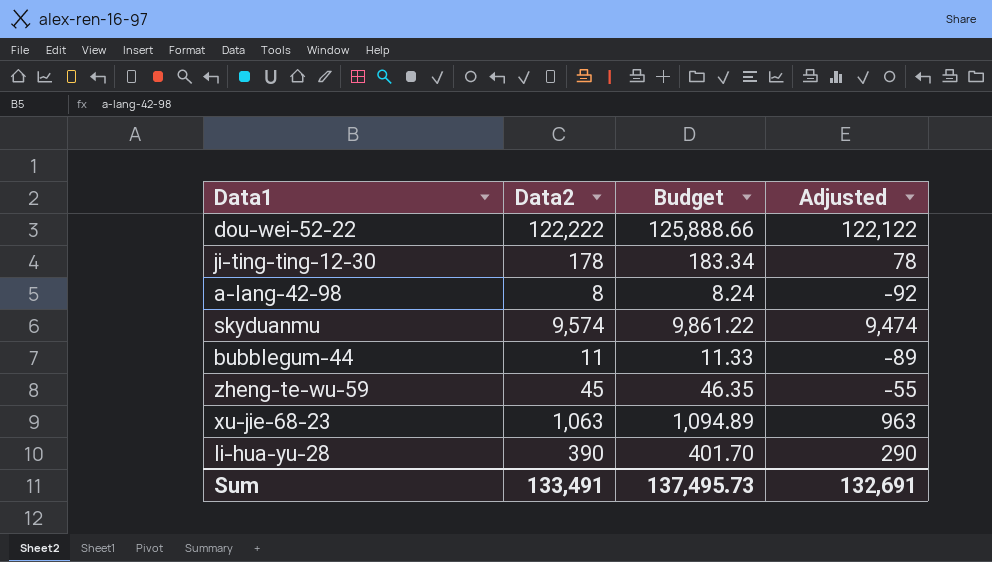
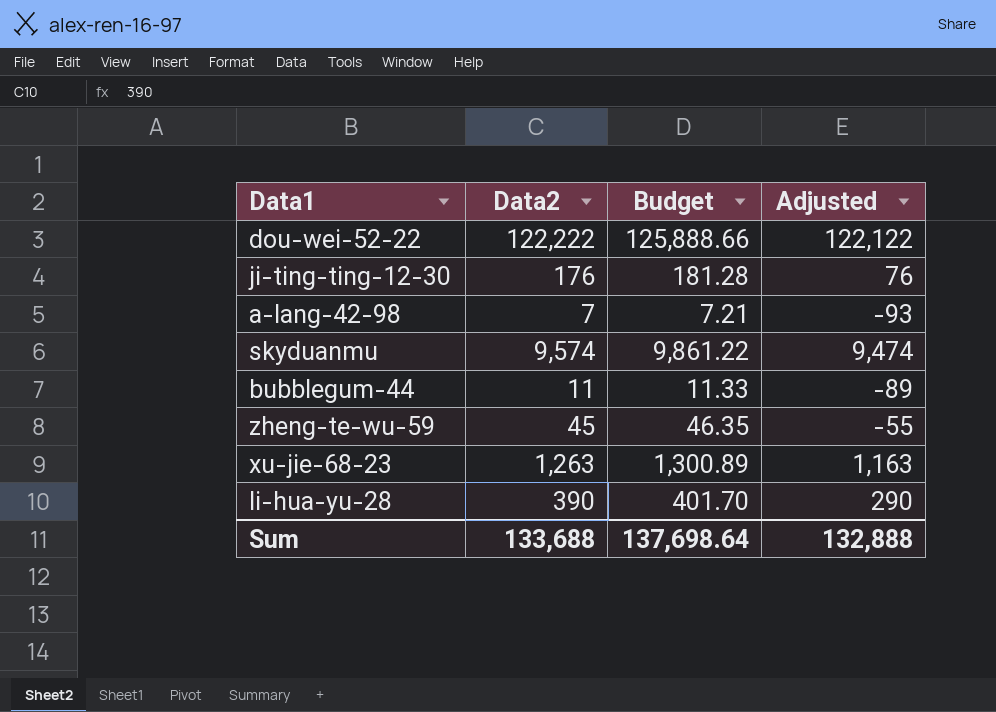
ji-ting-ting-12-30 | Data2: 178 -> 176
ji-ting-ting-12-30 | Budget: 183.34 -> 181.28
ji-ting-ting-12-30 | Adjusted: 78 -> 76
a-lang-42-98 | Data2: 8 -> 7
a-lang-42-98 | Budget: 8.24 -> 7.21
a-lang-42-98 | Adjusted: -92 -> -93
xu-jie-68-23 | Data2: 1,063 -> 1,263
xu-jie-68-23 | Budget: 1,094.89 -> 1,300.89
xu-jie-68-23 | Adjusted: 963 -> 1,163
Sum | Data2: 133,491 -> 133,688
Sum | Budget: 137,495.73 -> 137,698.64
Sum | Adjusted: 132,691 -> 132,888

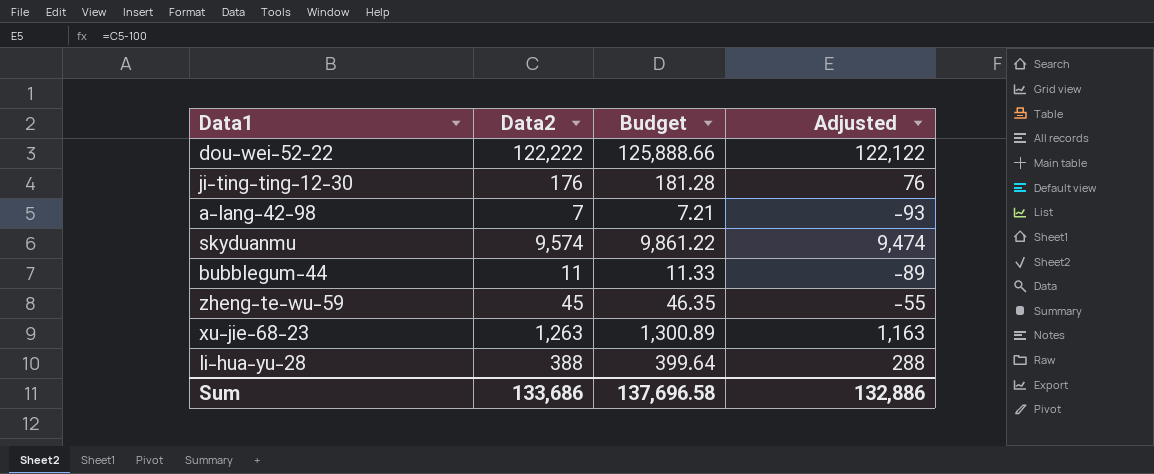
li-hua-yu-28 | Data2: 390 -> 388
li-hua-yu-28 | Budget: 401.70 -> 399.64
li-hua-yu-28 | Adjusted: 290 -> 288
Sum | Data2: 133,688 -> 133,686
Sum | Budget: 137,698.64 -> 137,696.58
Sum | Adjusted: 132,888 -> 132,886

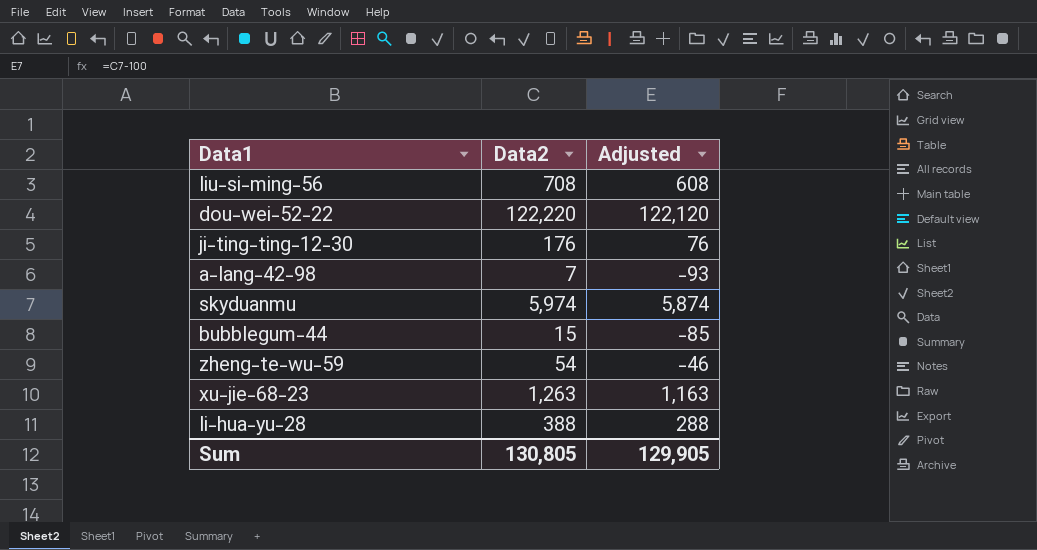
column Budget | formula: [Data2] * 1.03 -> none
row liu-si-ming-56: none -> 708 | 608
dou-wei-52-22 | Data2: 122,222 -> 122,220
dou-wei-52-22 | Adjusted: 122,122 -> 122,120
skyduanmu | Data2: 9,574 -> 5,974
skyduanmu | Adjusted: 9,474 -> 5,874
bubblegum-44 | Data2: 11 -> 15
bubblegum-44 | Adjusted: -89 -> -85
zheng-te-wu-59 | Data2: 45 -> 54
zheng-te-wu-59 | Adjusted: -55 -> -46
Sum | Data2: 133,686 -> 130,805
Sum | Adjusted: 132,886 -> 129,905

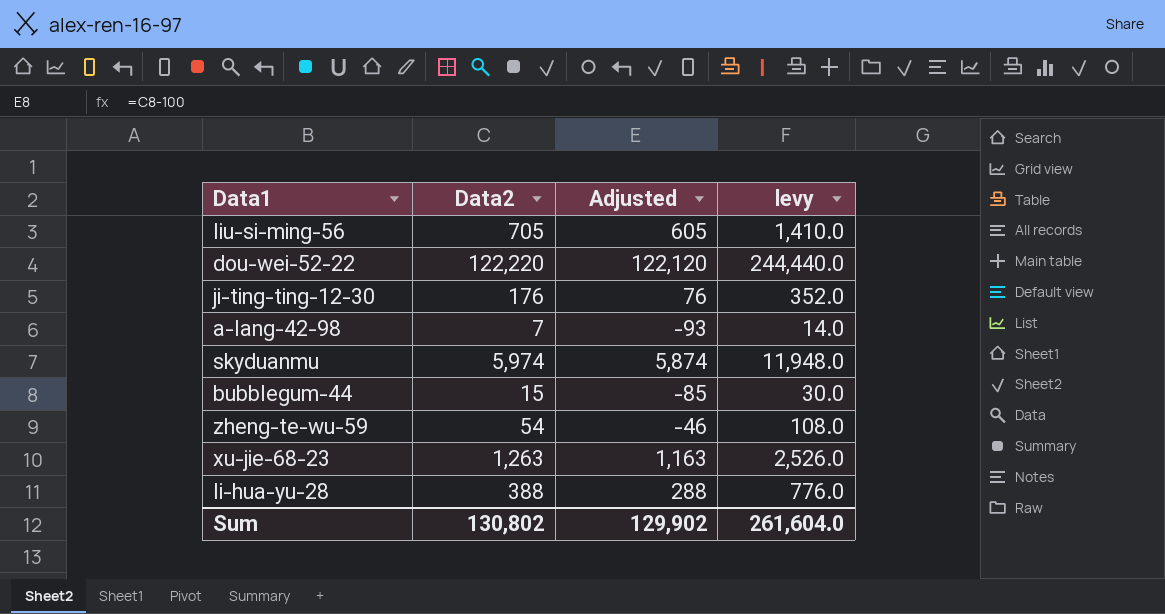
column levy | formula: none -> [Data2] * 2
liu-si-ming-56 | Data2: 708 -> 705
liu-si-ming-56 | Adjusted: 608 -> 605
Sum | Data2: 130,805 -> 130,802
Sum | Adjusted: 129,905 -> 129,902

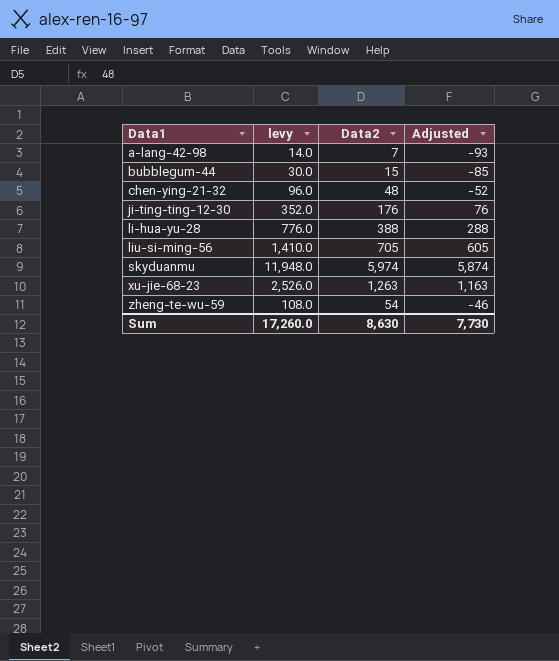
row order: none -> Data1 ascending
column levy | position: 4 -> 2
row dou-wei-52-22: 122,220 | 122,120 | 244,440.0 -> none
row chen-ying-21-32: none -> 96.0 | 48 | -52
Sum | levy: 261,604.0 -> 17,260.0
Sum | Data2: 130,802 -> 8,630
Sum | Adjusted: 129,902 -> 7,730

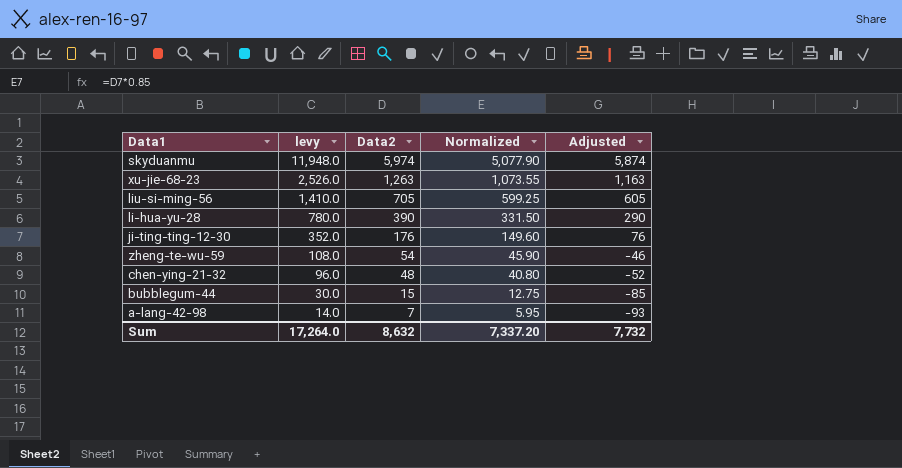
row order: Data1 ascending -> levy descending
column Normalized | formula: none -> [Data2] * 0.85
li-hua-yu-28 | levy: 776.0 -> 780.0
li-hua-yu-28 | Data2: 388 -> 390
li-hua-yu-28 | Adjusted: 288 -> 290
Sum | levy: 17,260.0 -> 17,264.0
Sum | Data2: 8,630 -> 8,632
Sum | Adjusted: 7,730 -> 7,732

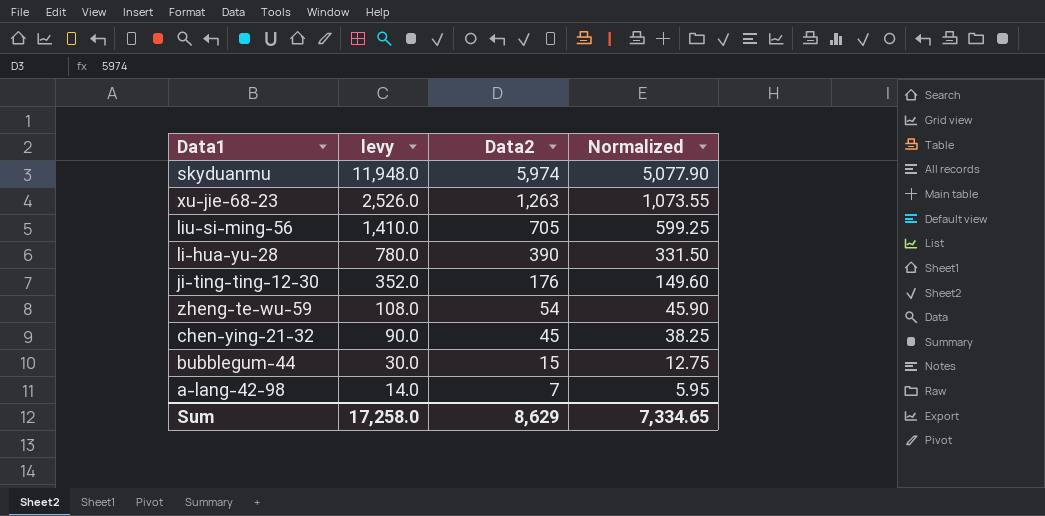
column Adjusted | formula: [Data2] - 100 -> none
chen-ying-21-32 | levy: 96.0 -> 90.0
chen-ying-21-32 | Data2: 48 -> 45
chen-ying-21-32 | Normalized: 40.80 -> 38.25
Sum | levy: 17,264.0 -> 17,258.0
Sum | Data2: 8,632 -> 8,629
Sum | Normalized: 7,337.20 -> 7,334.65

